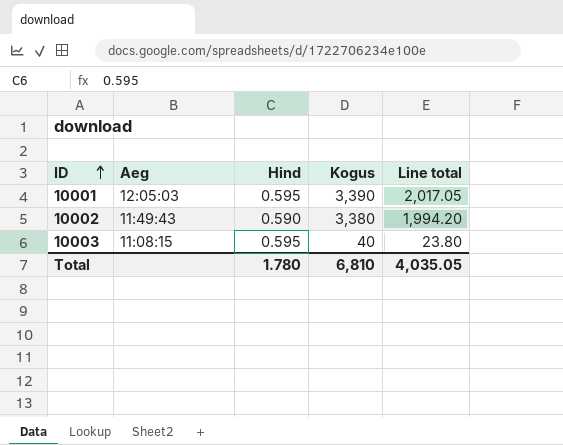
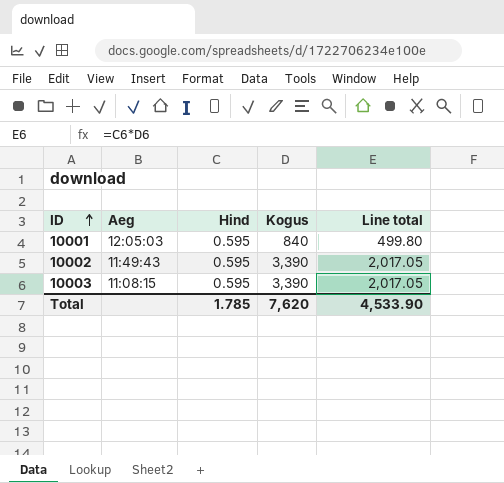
10001 | Kogus: 3,390 -> 840
10001 | Line total: 2,017.05 -> 499.80
10002 | Hind: 0.590 -> 0.595
10002 | Kogus: 3,380 -> 3,390
10002 | Line total: 1,994.20 -> 2,017.05
10003 | Kogus: 40 -> 3,390
10003 | Line total: 23.80 -> 2,017.05
Total | Hind: 1.780 -> 1.785
Total | Kogus: 6,810 -> 7,620
Total | Line total: 4,035.05 -> 4,533.90

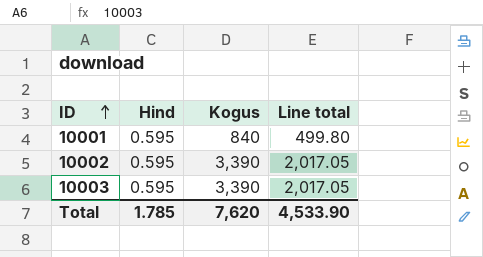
column Aeg | position: 2 -> none

